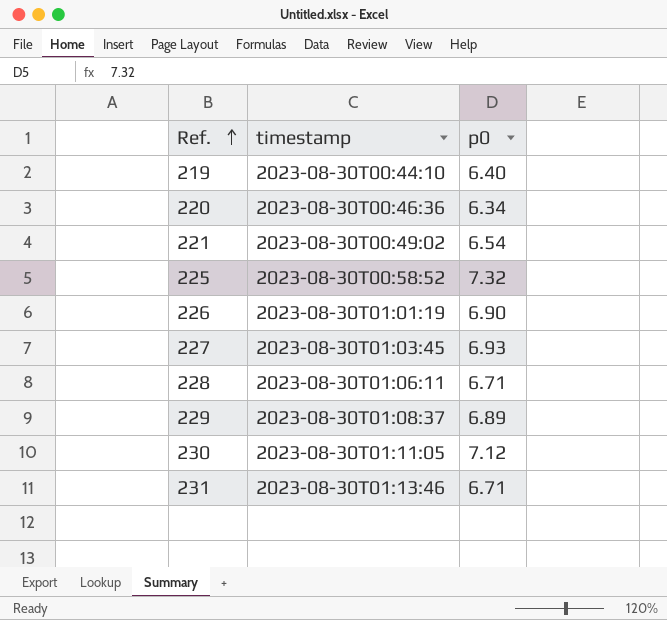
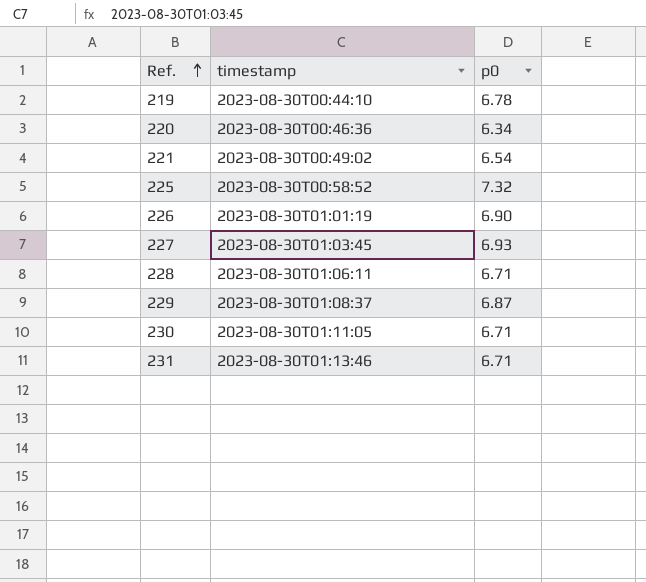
219 | p0: 6.40 -> 6.78
229 | p0: 6.89 -> 6.87
230 | p0: 7.12 -> 6.71

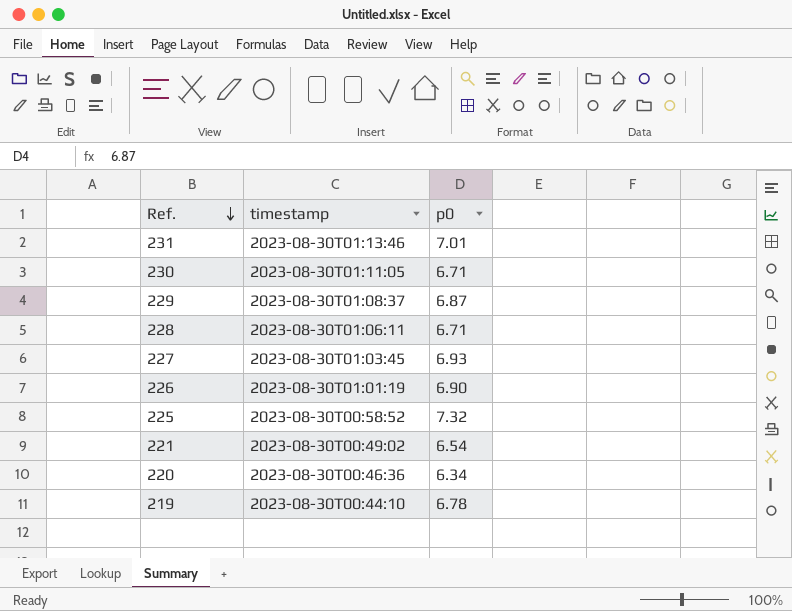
row order: Ref. ascending -> Ref. descending
231 | p0: 6.71 -> 7.01

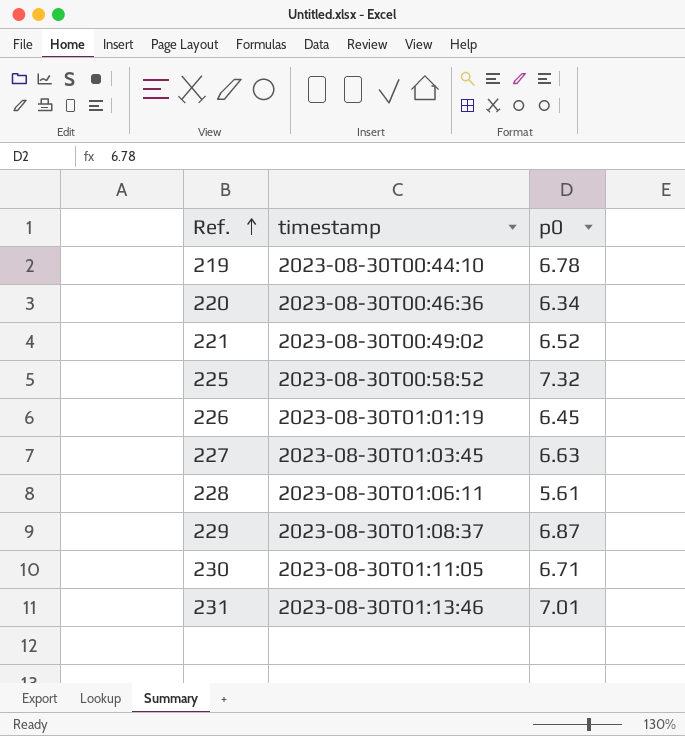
row order: Ref. descending -> Ref. ascending
221 | p0: 6.54 -> 6.52
226 | p0: 6.90 -> 6.45
227 | p0: 6.93 -> 6.63
228 | p0: 6.71 -> 5.61

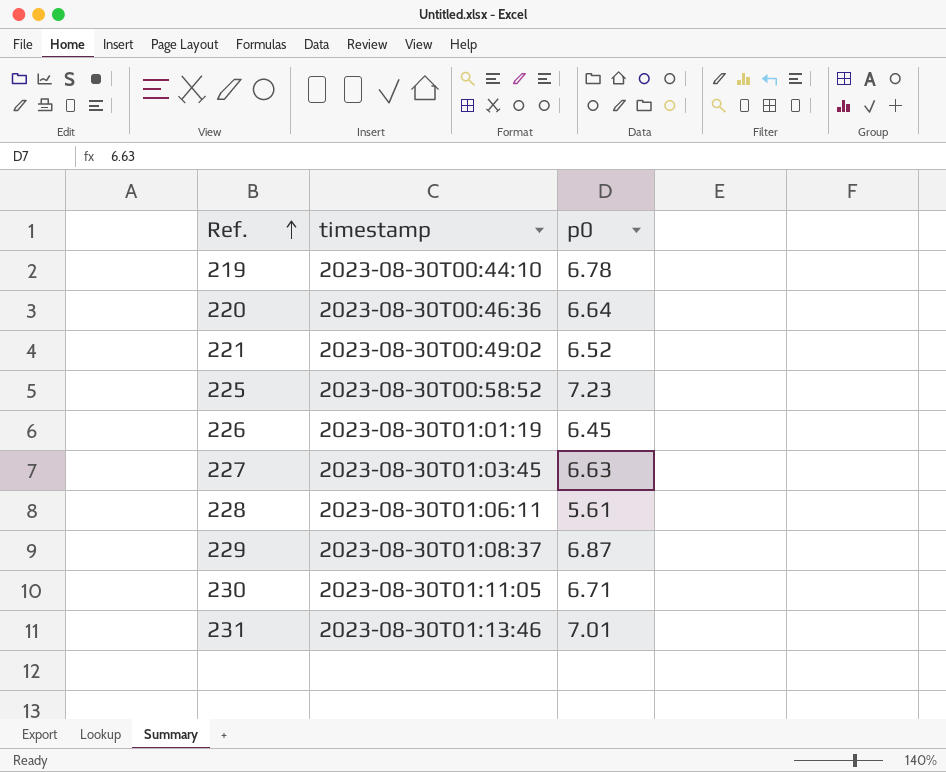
220 | p0: 6.34 -> 6.64
225 | p0: 7.32 -> 7.23

